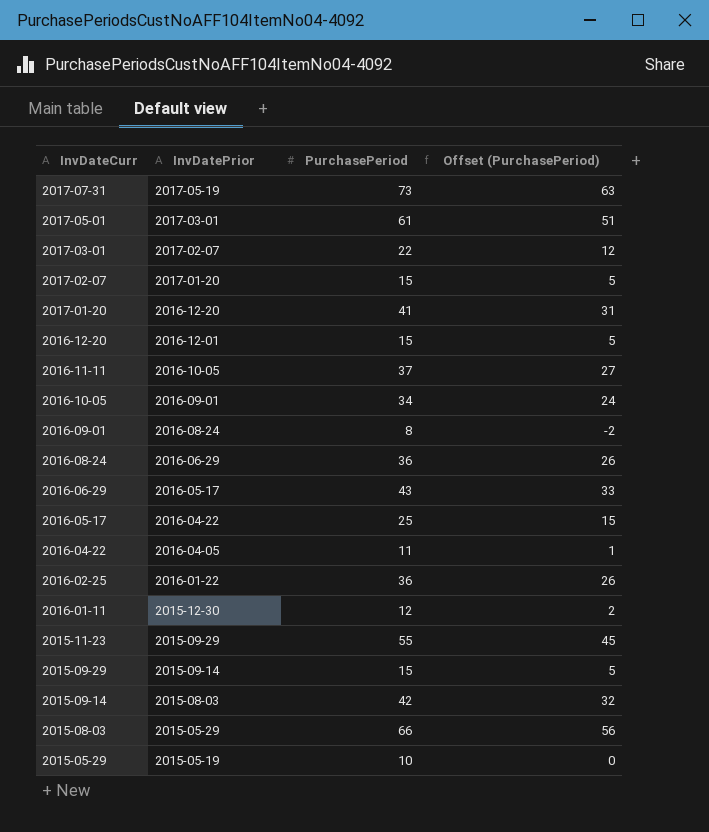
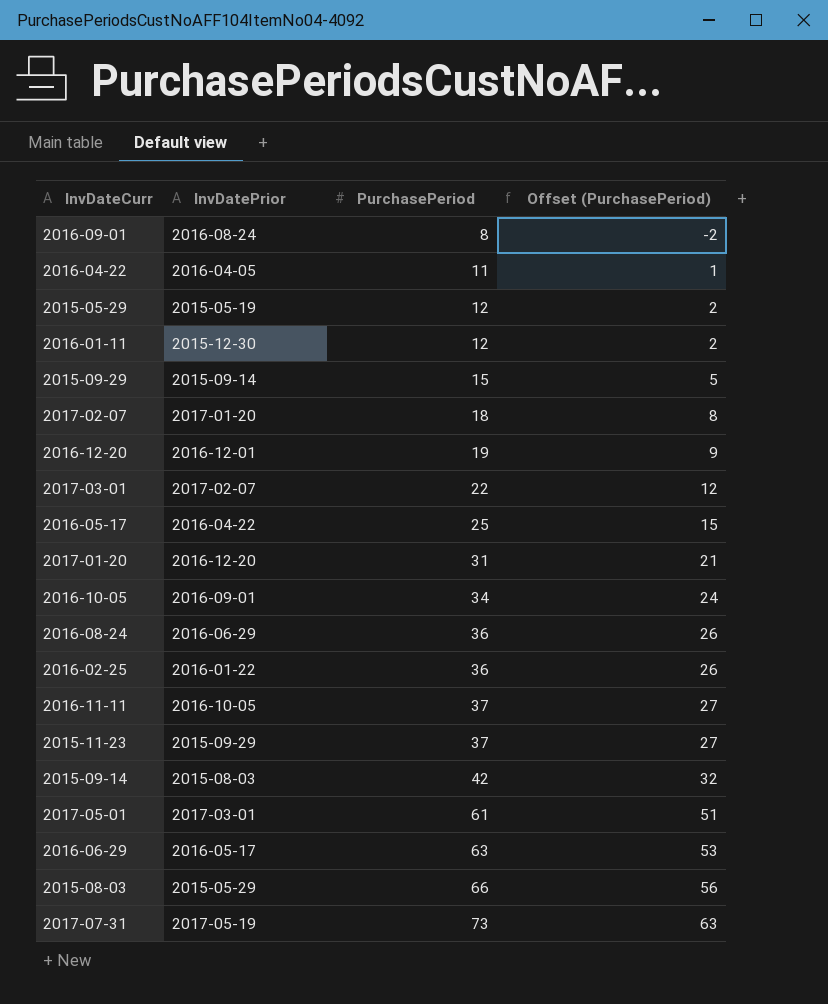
row order: InvDateCurr descending -> PurchasePeriod ascending
2015-05-29 | PurchasePeriod: 10 -> 12
2015-05-29 | Offset (PurchasePeriod): 0 -> 2
2017-02-07 | PurchasePeriod: 15 -> 18
2017-02-07 | Offset (PurchasePeriod): 5 -> 8
2016-12-20 | PurchasePeriod: 15 -> 19
2016-12-20 | Offset (PurchasePeriod): 5 -> 9
2017-01-20 | PurchasePeriod: 41 -> 31
2017-01-20 | Offset (PurchasePeriod): 31 -> 21
2015-11-23 | PurchasePeriod: 55 -> 37
2015-11-23 | Offset (PurchasePeriod): 45 -> 27
2016-06-29 | PurchasePeriod: 43 -> 63
2016-06-29 | Offset (PurchasePeriod): 33 -> 53

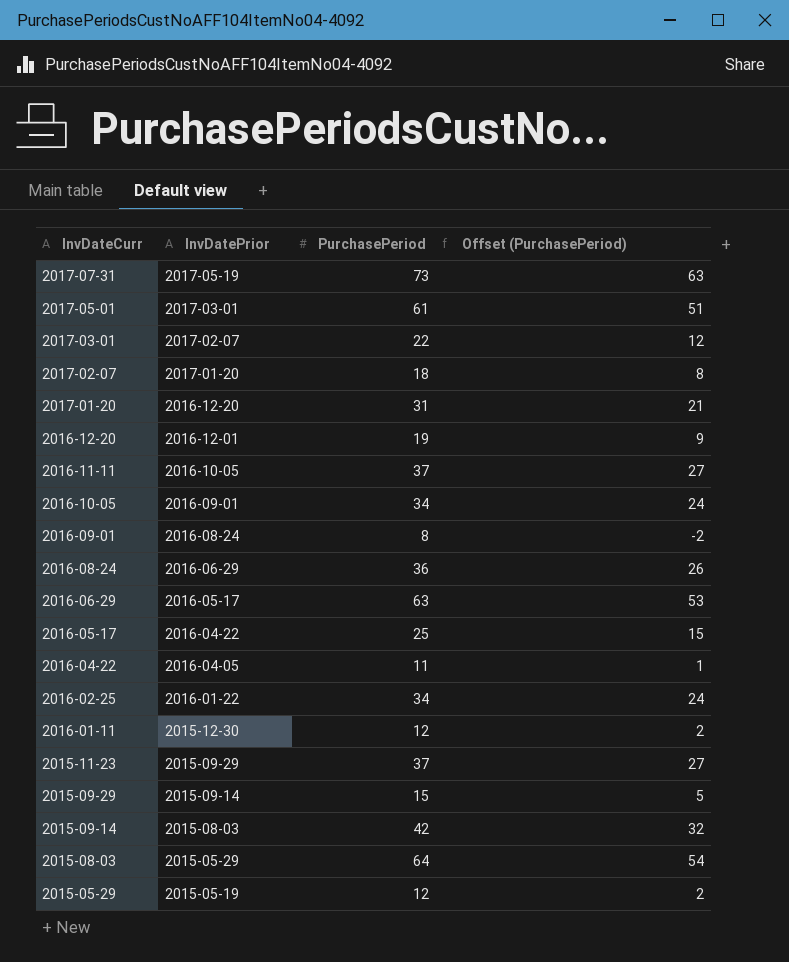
row order: PurchasePeriod ascending -> InvDateCurr descending
2016-02-25 | PurchasePeriod: 36 -> 34
2016-02-25 | Offset (PurchasePeriod): 26 -> 24
2015-08-03 | PurchasePeriod: 66 -> 64
2015-08-03 | Offset (PurchasePeriod): 56 -> 54

